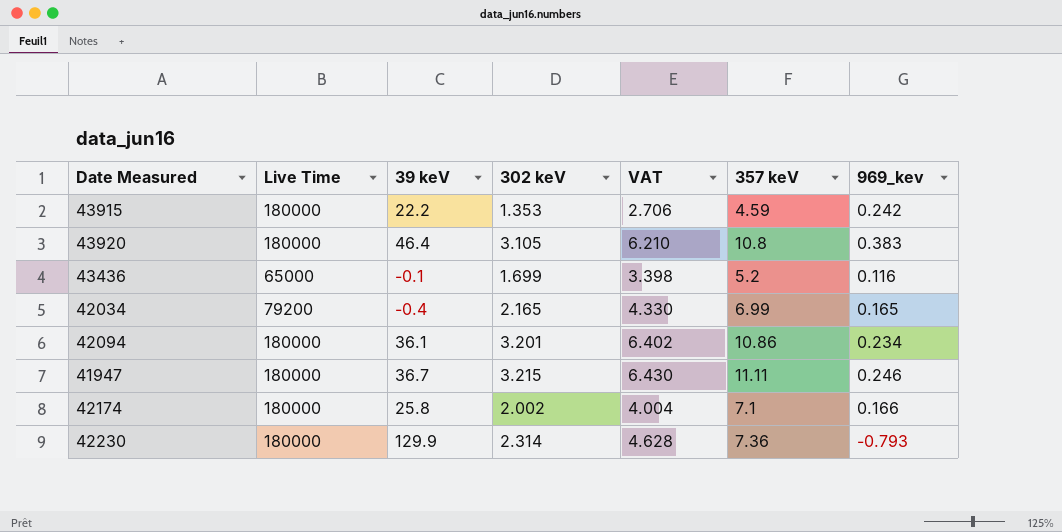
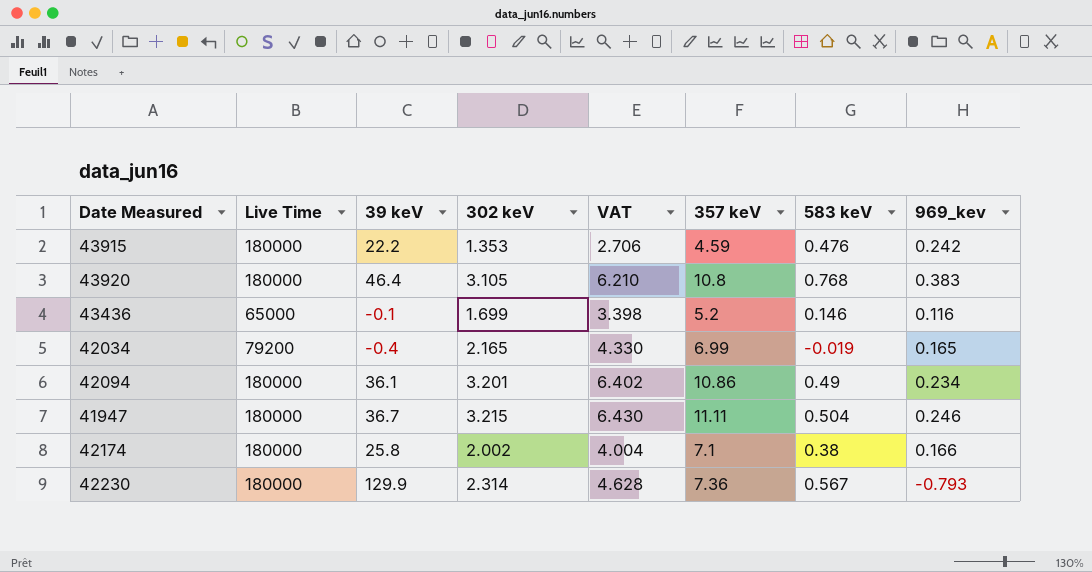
column 583 keV | position: none -> 7

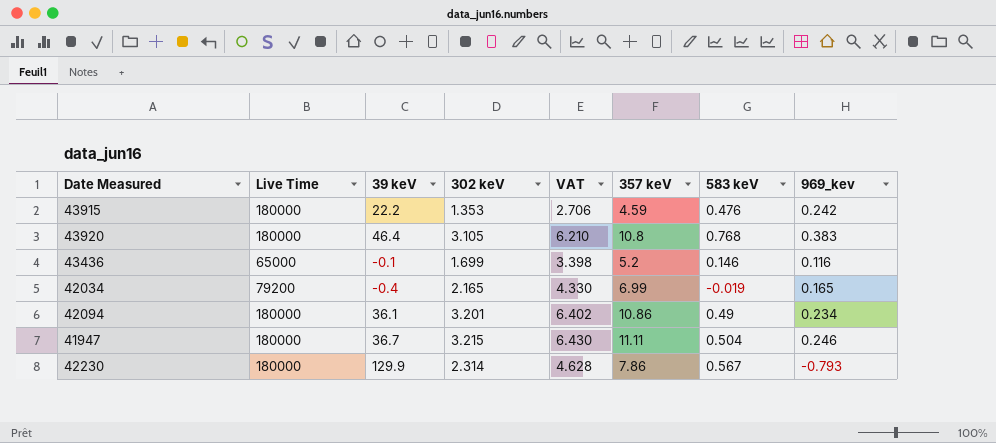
row 42174: 180000 | 25.8 | 2.002 | 4.004 | 7.1 | 0.38 | 0.166 -> none
42230 | 357 keV: 7.36 -> 7.86

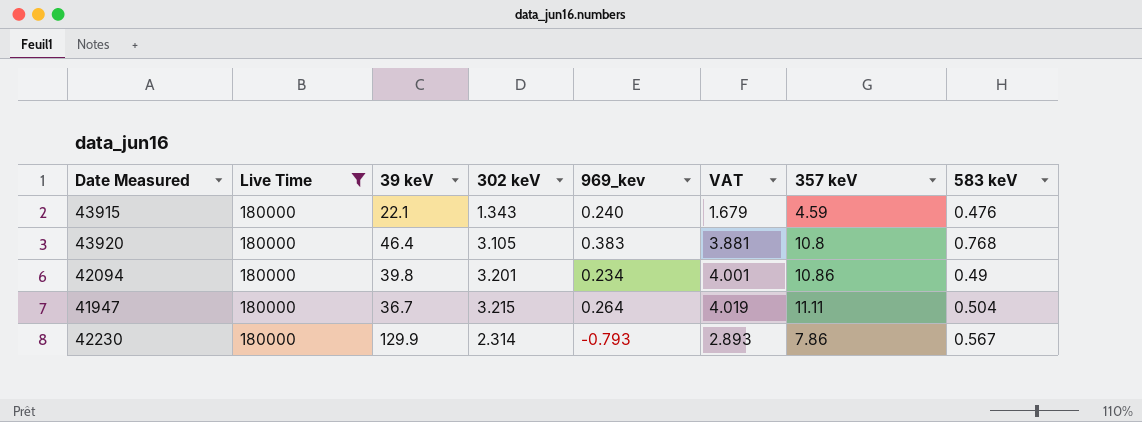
filter: none -> Live Time = 180000
column 969_kev | position: 8 -> 5
column VAT | formula: [302 keV] * 2 -> [302 keV] * 1.25
43915 | 39 keV: 22.2 -> 22.1
43915 | 302 keV: 1.353 -> 1.343
43915 | 969_kev: 0.242 -> 0.240
42094 | 39 keV: 36.1 -> 39.8
41947 | 969_kev: 0.246 -> 0.264

